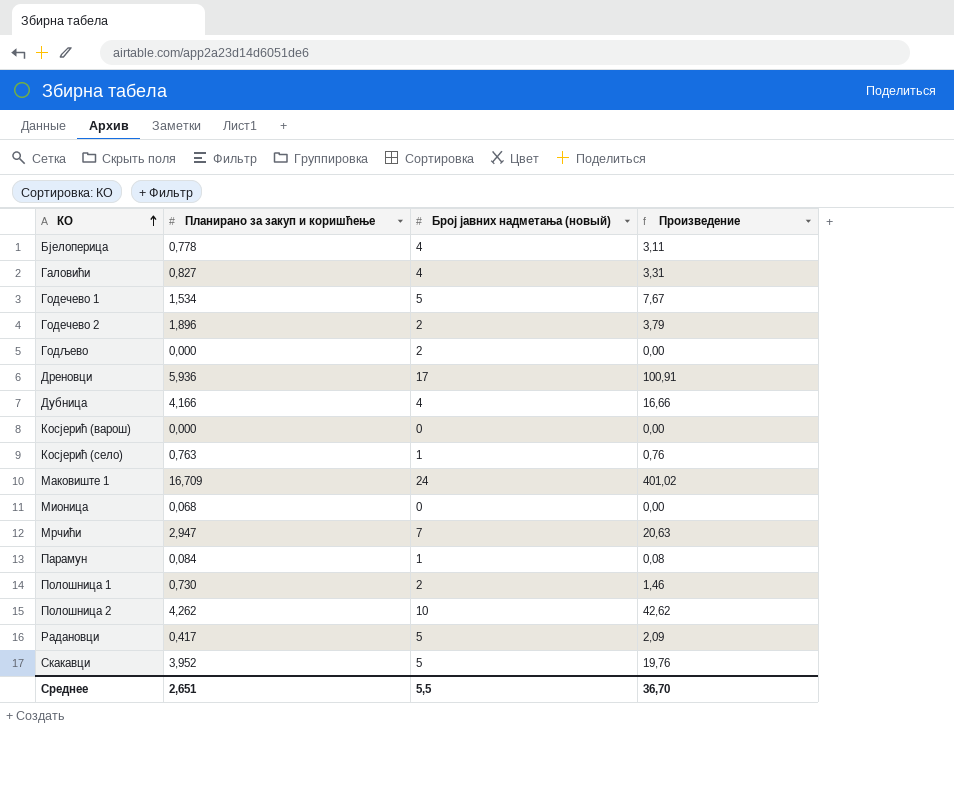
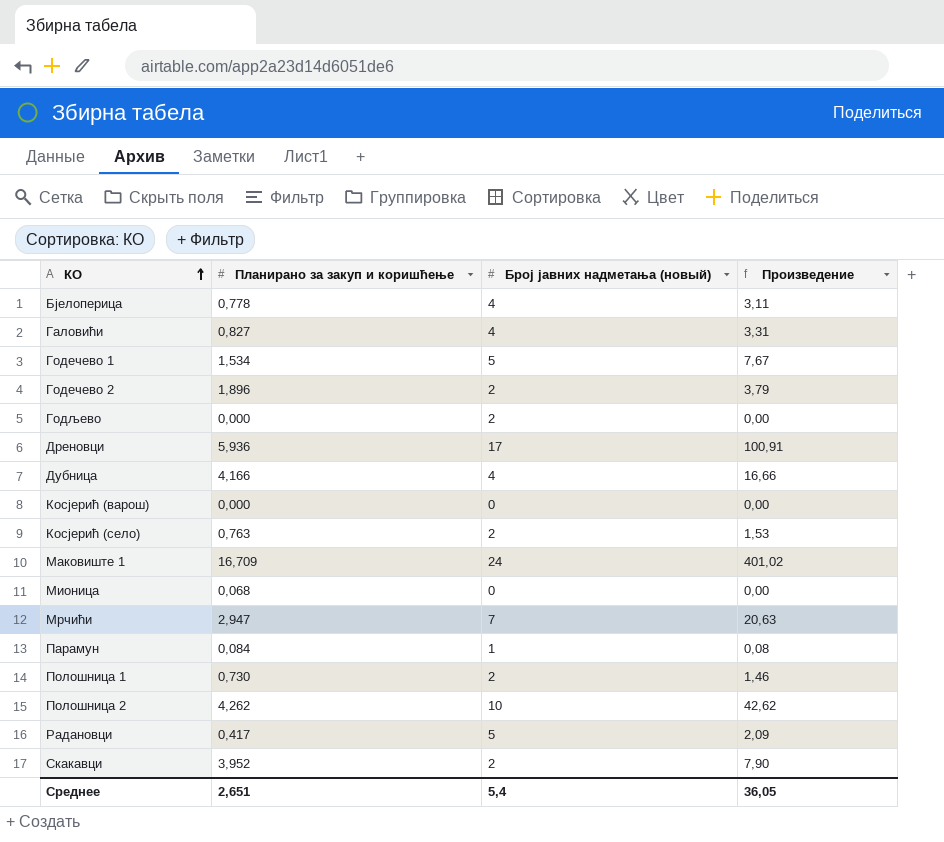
Косјерић (село) | Број јавних надметања (новый): 1 -> 2
Косјерић (село) | Произведение: 0,76 -> 1,53
Скакавци | Број јавних надметања (новый): 5 -> 2
Скакавци | Произведение: 19,76 -> 7,90
Среднее | Број јавних надметања (новый): 5,5 -> 5,4
Среднее | Произведение: 36,70 -> 36,05

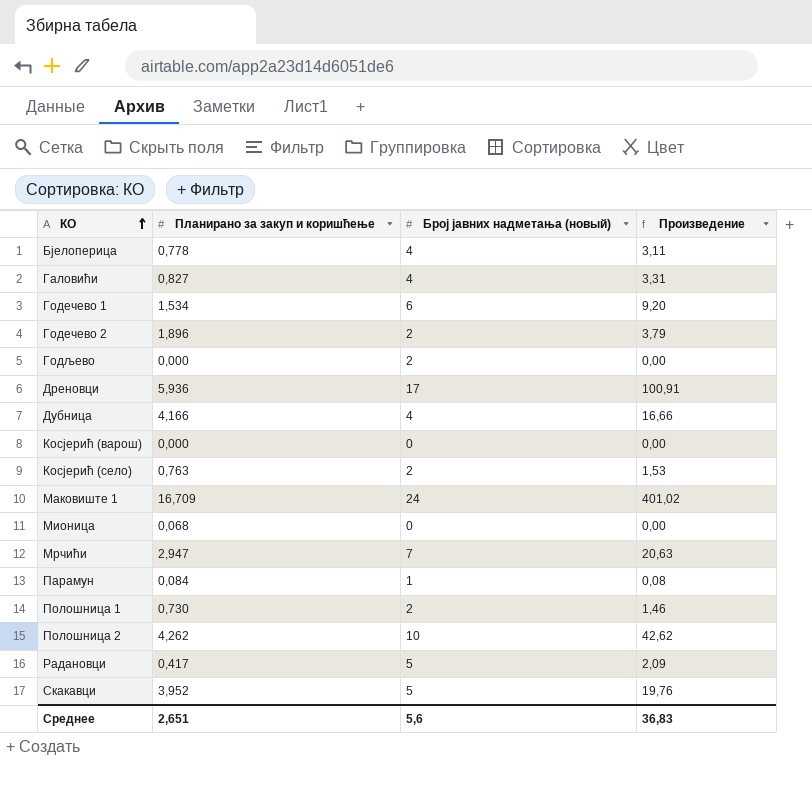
Годечево 1 | Број јавних надметања (новый): 5 -> 6
Годечево 1 | Произведение: 7,67 -> 9,20
Скакавци | Број јавних надметања (новый): 2 -> 5
Скакавци | Произведение: 7,90 -> 19,76
Среднее | Број јавних надметања (новый): 5,4 -> 5,6
Среднее | Произведение: 36,05 -> 36,83

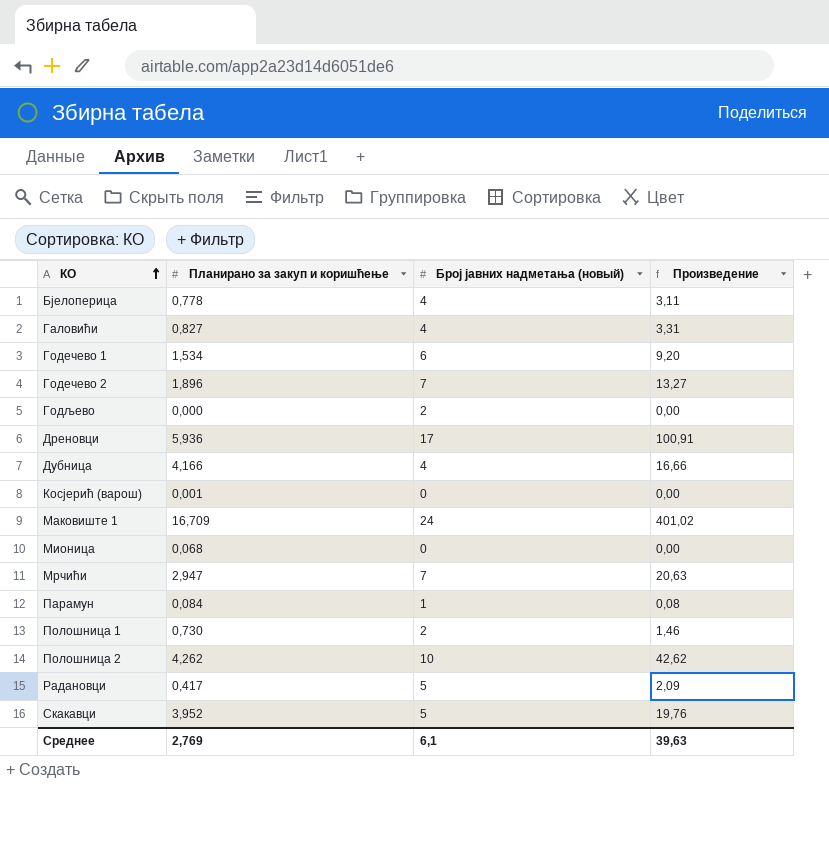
row Косјерић (село): 0,763 | 2 | 1,53 -> none
Годечево 2 | Број јавних надметања (новый): 2 -> 7
Годечево 2 | Произведение: 3,79 -> 13,27
Косјерић (варош) | Планирано за закуп и коришћење: 0,000 -> 0,001
Среднее | Планирано за закуп и коришћење: 2,651 -> 2,769
Среднее | Број јавних надметања (новый): 5,6 -> 6,1
Среднее | Произведение: 36,83 -> 39,63

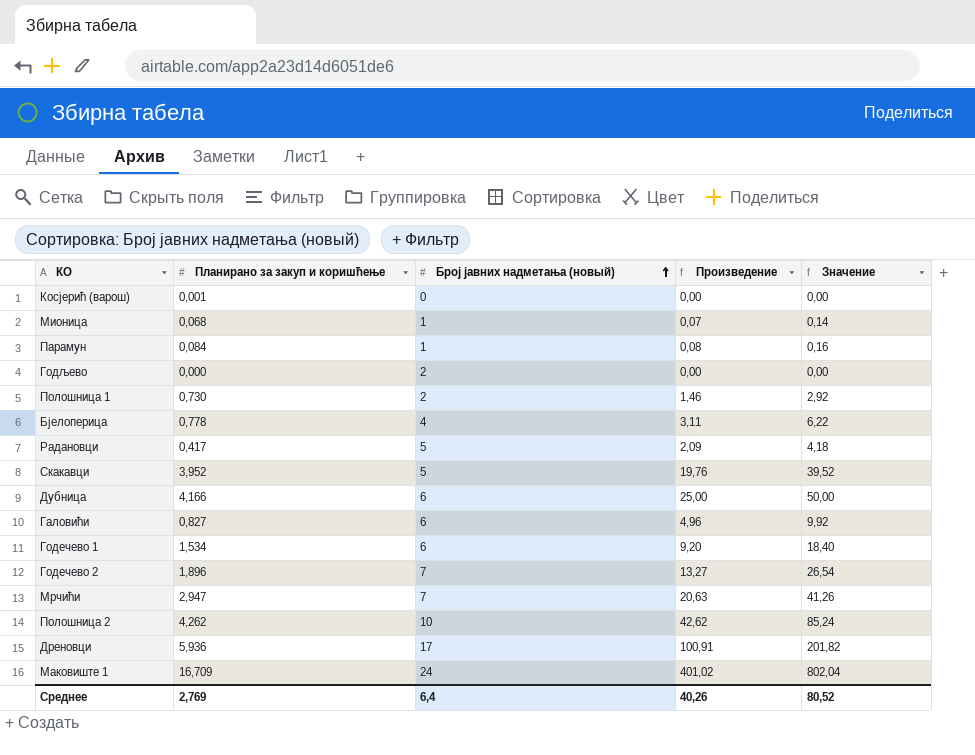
row order: КО ascending -> Број јавних надметања (новый) ascending
column Значение | formula: none -> [Произведение] * 2
Мионица | Број јавних надметања (новый): 0 -> 1
Мионица | Произведение: 0,00 -> 0,07
Дубница | Број јавних надметања (новый): 4 -> 6
Дубница | Произведение: 16,66 -> 25,00
Галовићи | Број јавних надметања (новый): 4 -> 6
Галовићи | Произведение: 3,31 -> 4,96
Среднее | Број јавних надметања (новый): 6,1 -> 6,4
Среднее | Произведение: 39,63 -> 40,26

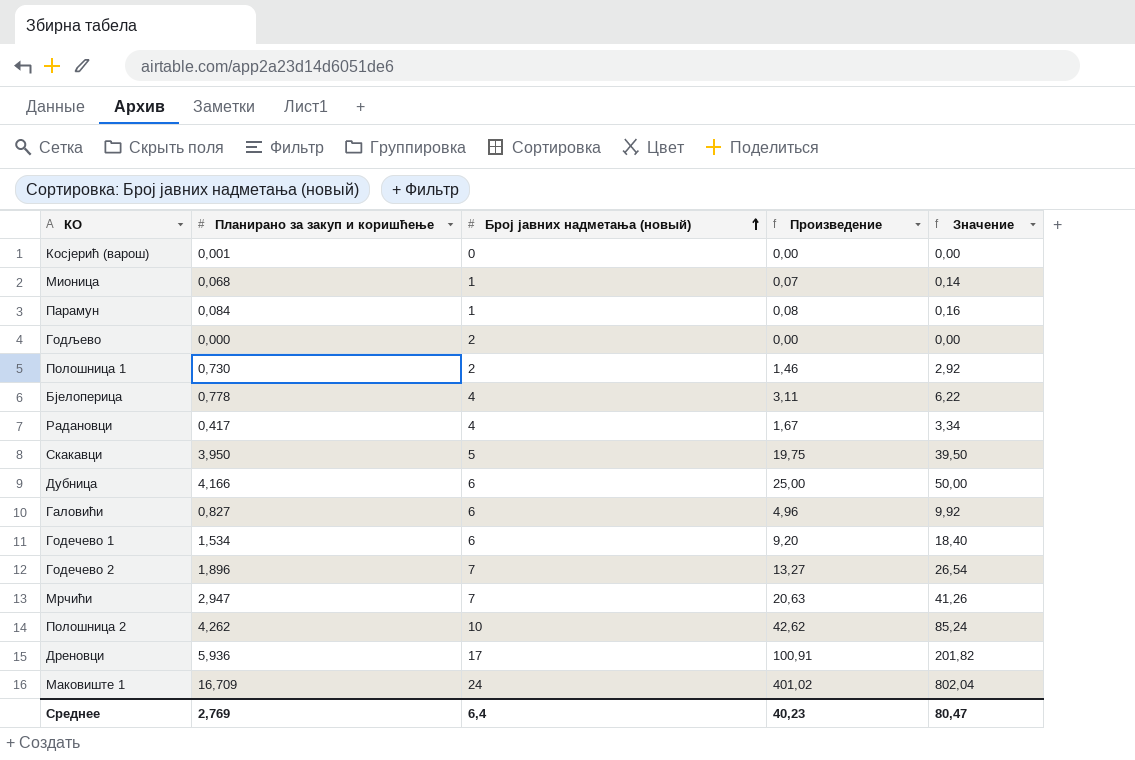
Радановци | Број јавних надметања (новый): 5 -> 4
Радановци | Произведение: 2,09 -> 1,67
Радановци | Значение: 4,18 -> 3,34
Скакавци | Планирано за закуп и коришћење: 3,952 -> 3,950
Скакавци | Произведение: 19,76 -> 19,75
Скакавци | Значение: 39,52 -> 39,50
Среднее | Произведение: 40,26 -> 40,23
Среднее | Значение: 80,52 -> 80,47

